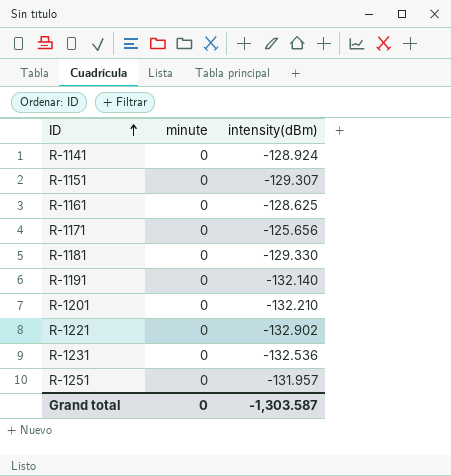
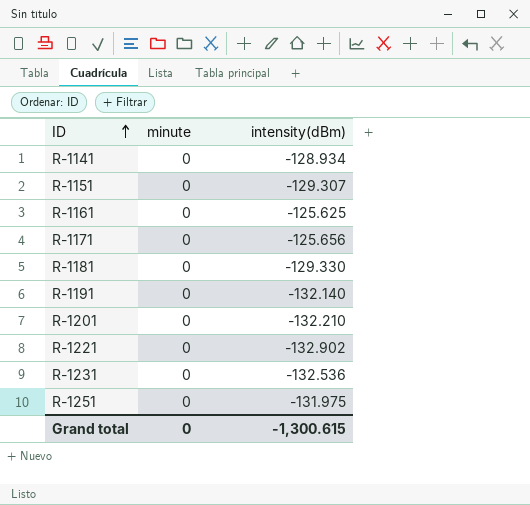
R-1141 | intensity(dBm): -128.924 -> -128.934
R-1161 | intensity(dBm): -128.625 -> -125.625
R-1251 | intensity(dBm): -131.957 -> -131.975
Grand total | intensity(dBm): -1,303.587 -> -1,300.615

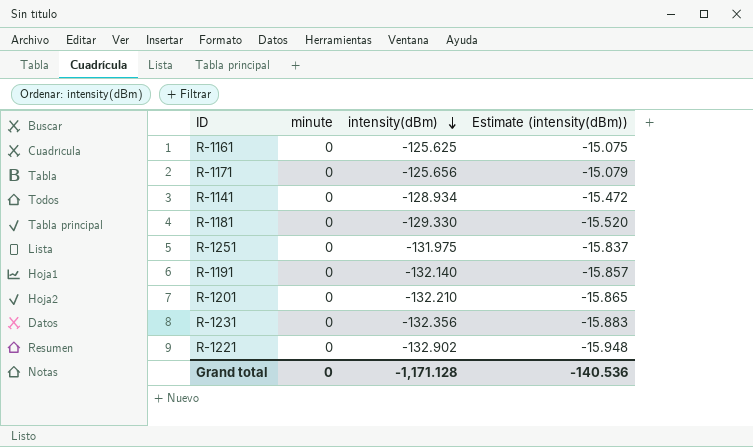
row order: ID ascending -> intensity(dBm) descending
column Estimate (intensity(dBm)) | formula: none -> [intensity(dBm)] * 0.12
row R-1151: 0 | -129.307 -> none
R-1231 | intensity(dBm): -132.536 -> -132.356
Grand total | intensity(dBm): -1,300.615 -> -1,171.128

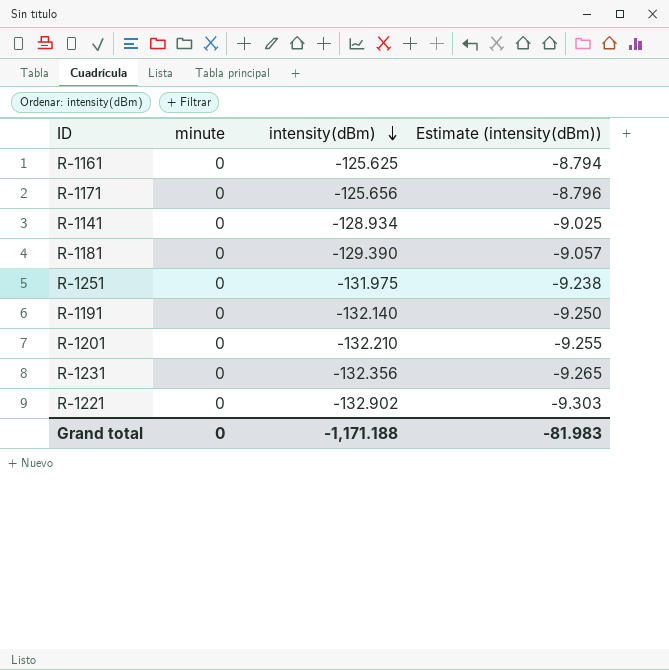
column Estimate (intensity(dBm)) | formula: [intensity(dBm)] * 0.12 -> [intensity(dBm)] * 0.07
R-1181 | intensity(dBm): -129.330 -> -129.390
Grand total | intensity(dBm): -1,171.128 -> -1,171.188
Grand total | Estimate (intensity(dBm)): -140.536 -> -81.983

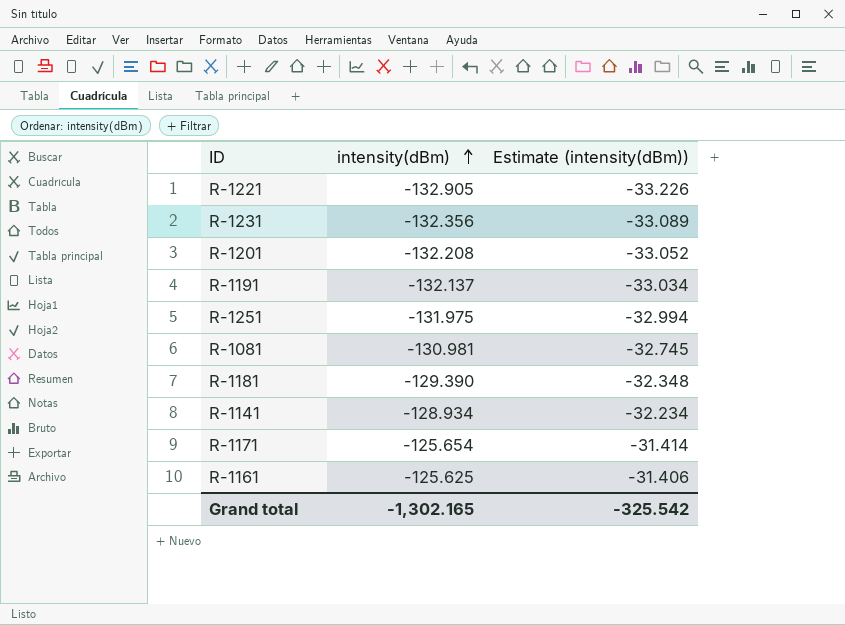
row order: intensity(dBm) descending -> intensity(dBm) ascending
column minute | position: 2 -> none
column Estimate (intensity(dBm)) | formula: [intensity(dBm)] * 0.07 -> [intensity(dBm)] * 0.25
R-1221 | intensity(dBm): -132.902 -> -132.905
R-1201 | intensity(dBm): -132.210 -> -132.208
R-1191 | intensity(dBm): -132.140 -> -132.137
row R-1081: none -> -130.981 | -32.745
R-1171 | intensity(dBm): -125.656 -> -125.654
Grand total | intensity(dBm): -1,171.188 -> -1,302.165
Grand total | Estimate (intensity(dBm)): -81.983 -> -325.542

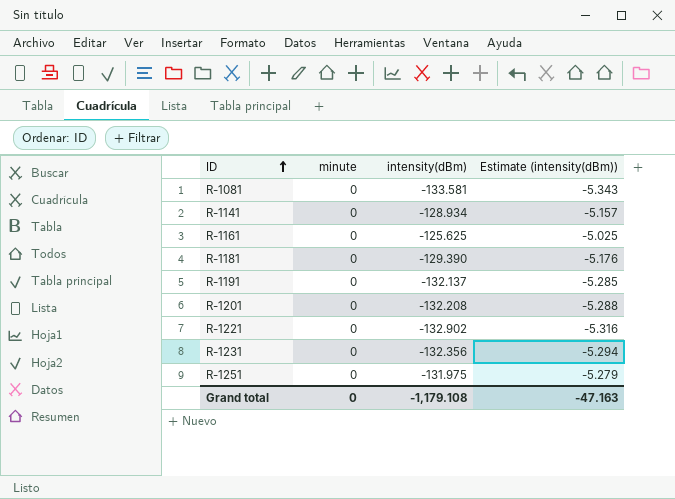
row order: intensity(dBm) ascending -> ID ascending
column minute | position: none -> 2
column Estimate (intensity(dBm)) | formula: [intensity(dBm)] * 0.25 -> [intensity(dBm)] * 0.04
row R-1171: -125.654 | -31.414 -> none
R-1081 | intensity(dBm): -130.981 -> -133.581
R-1221 | intensity(dBm): -132.905 -> -132.902
Grand total | intensity(dBm): -1,302.165 -> -1,179.108
Grand total | Estimate (intensity(dBm)): -325.542 -> -47.163

